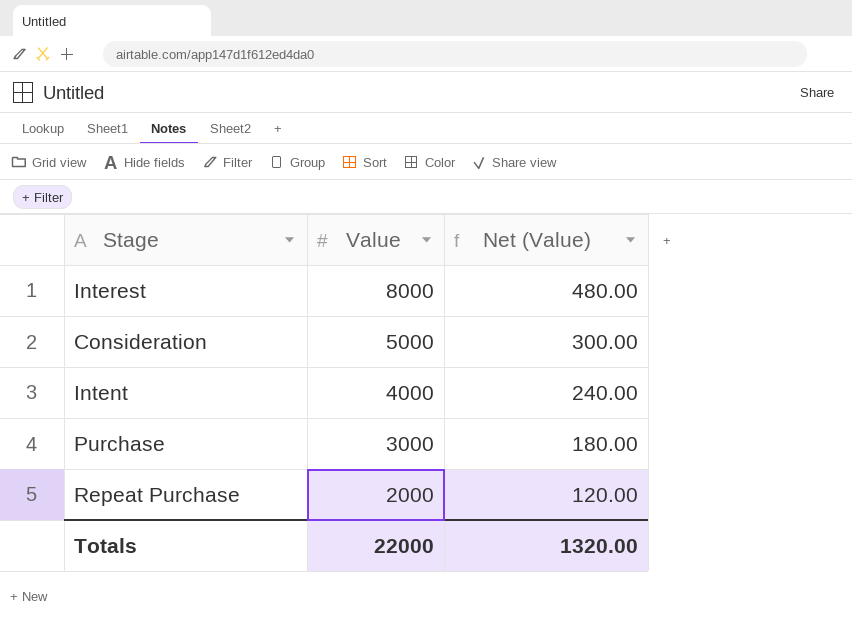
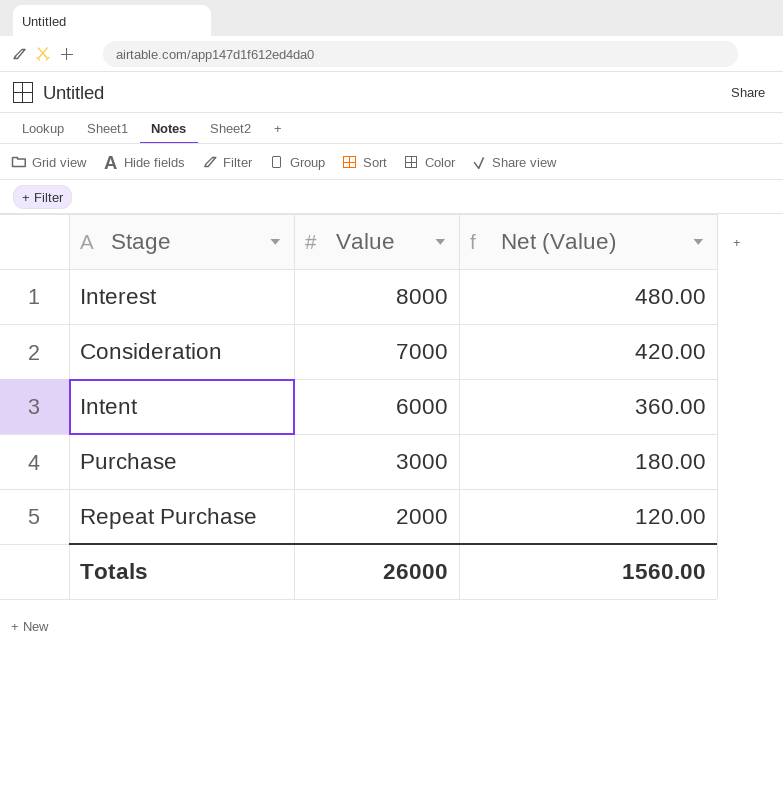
Consideration | Value: 5000 -> 7000
Consideration | Net (Value): 300.00 -> 420.00
Intent | Value: 4000 -> 6000
Intent | Net (Value): 240.00 -> 360.00
Totals | Value: 22000 -> 26000
Totals | Net (Value): 1320.00 -> 1560.00

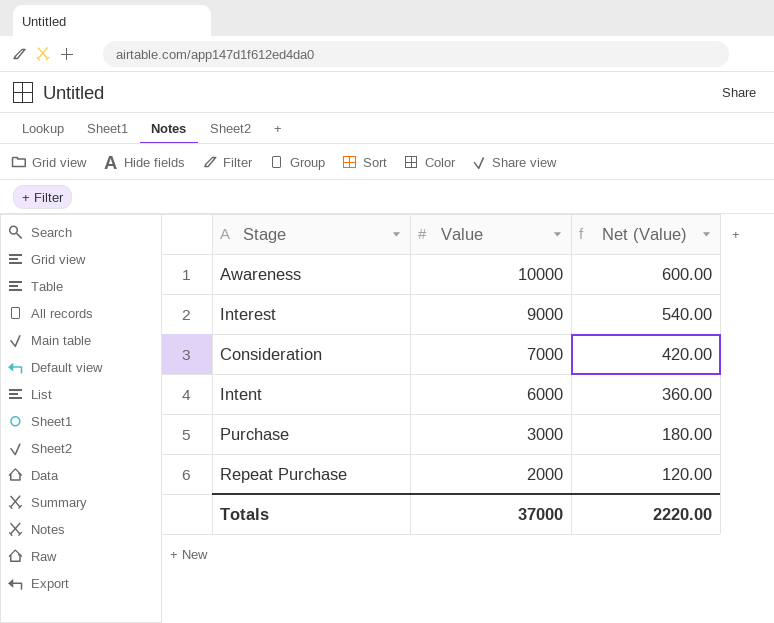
row Awareness: none -> 10000 | 600.00
Interest | Value: 8000 -> 9000
Interest | Net (Value): 480.00 -> 540.00
Totals | Value: 26000 -> 37000
Totals | Net (Value): 1560.00 -> 2220.00

